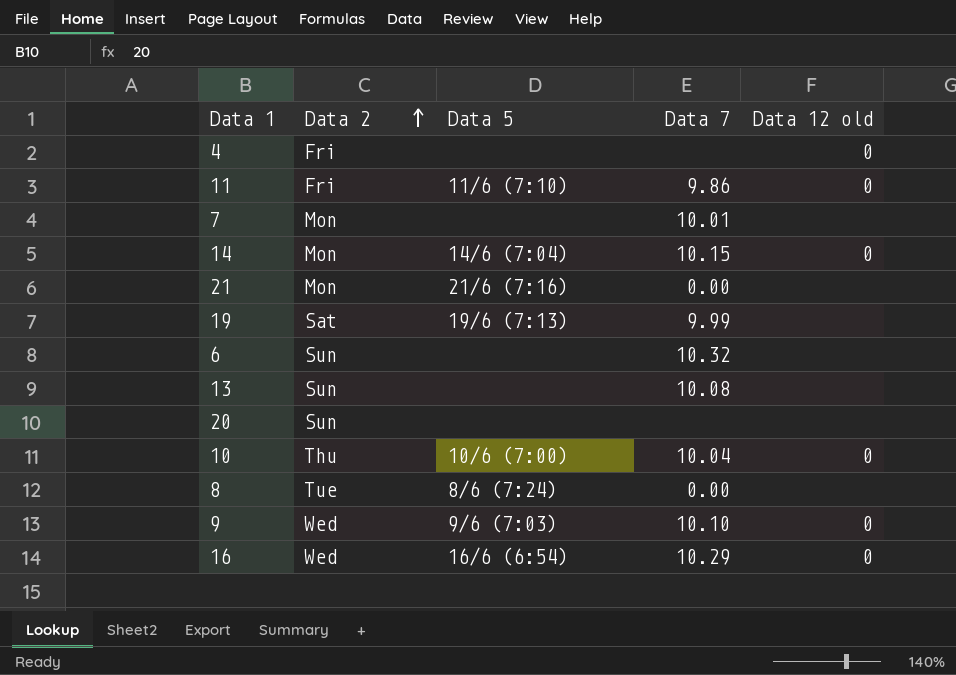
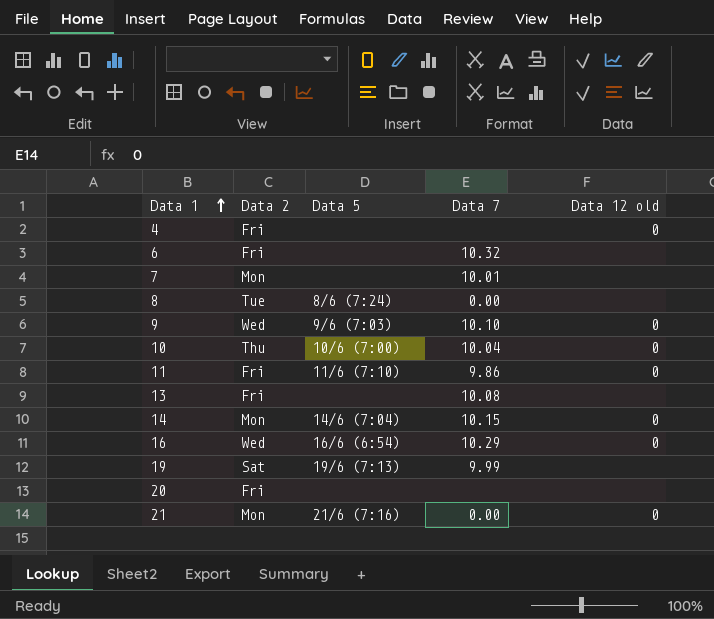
row order: Data 2 ascending -> Data 1 ascending
6 | Data 2: Sun -> Fri
13 | Data 2: Sun -> Fri
20 | Data 2: Sun -> Fri
21 | Data 12 old: none -> 0

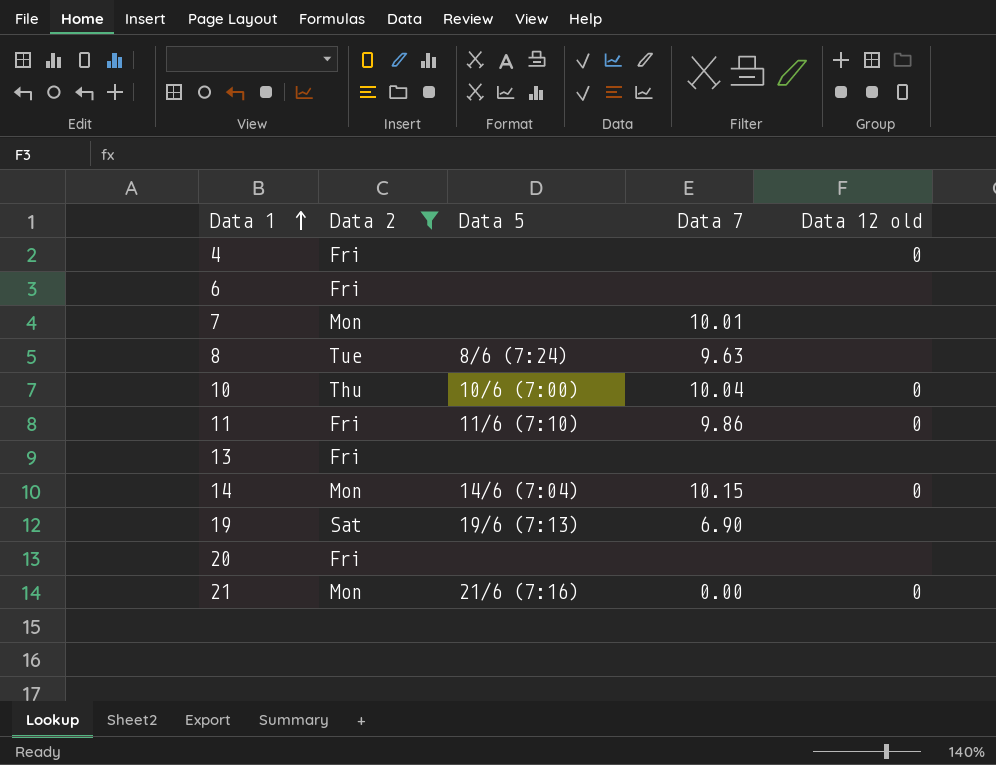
filter: none -> Data 2 != Wed
6 | Data 7: 10.32 -> none
8 | Data 7: 0.00 -> 9.63
13 | Data 7: 10.08 -> none
19 | Data 7: 9.99 -> 6.90

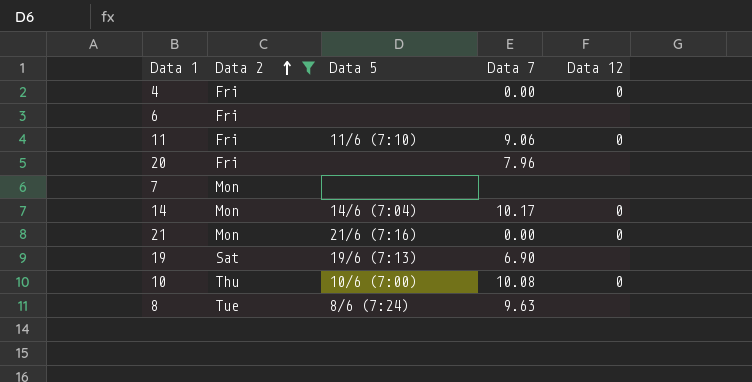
row order: Data 1 ascending -> Data 2 ascending
column name: Data 12 old -> Data 12
row 13: Fri | none | none | none -> none
4 | Data 7: none -> 0.00
11 | Data 7: 9.86 -> 9.06
20 | Data 7: none -> 7.96
7 | Data 7: 10.01 -> none
14 | Data 7: 10.15 -> 10.17
10 | Data 7: 10.04 -> 10.08

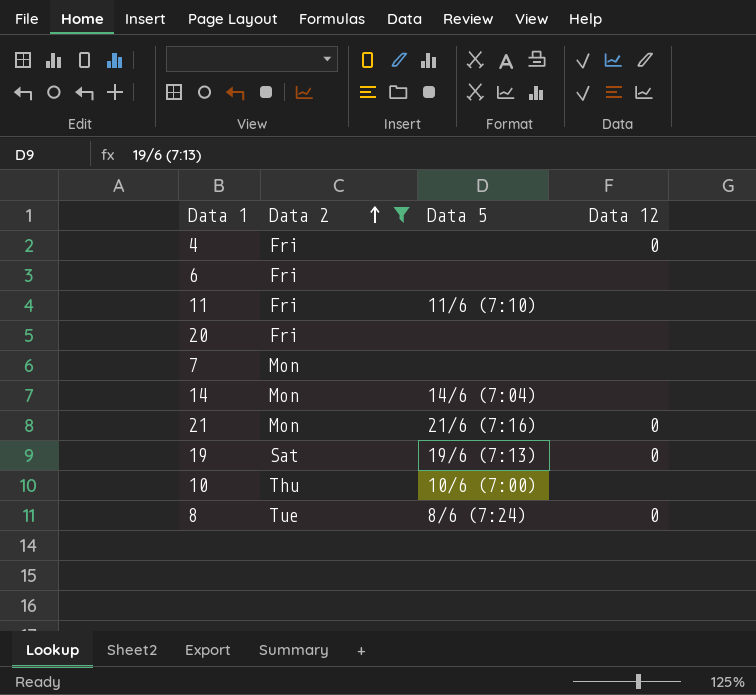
column Data 7 | position: 4 -> none
11 | Data 12: 0 -> none
14 | Data 12: 0 -> none
19 | Data 12: none -> 0
10 | Data 12: 0 -> none
8 | Data 12: none -> 0

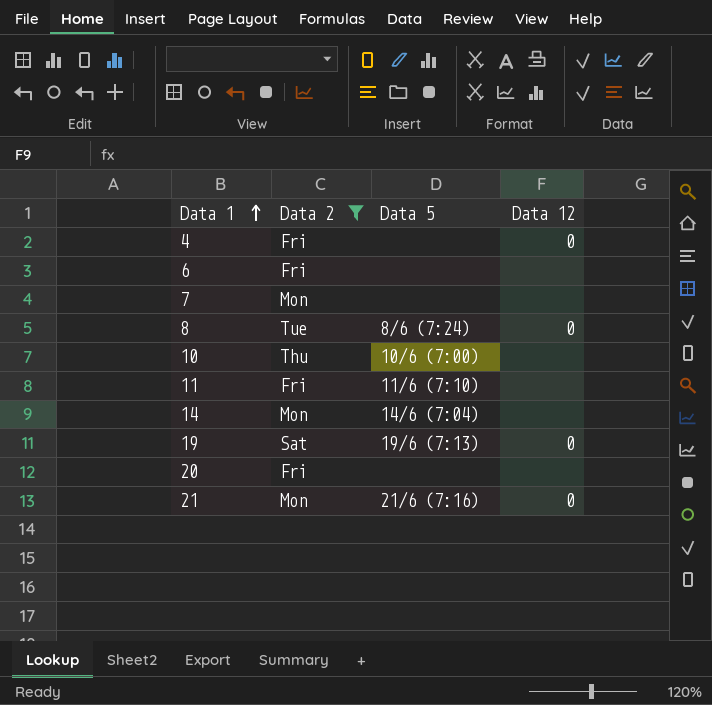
row order: Data 2 ascending -> Data 1 ascending

